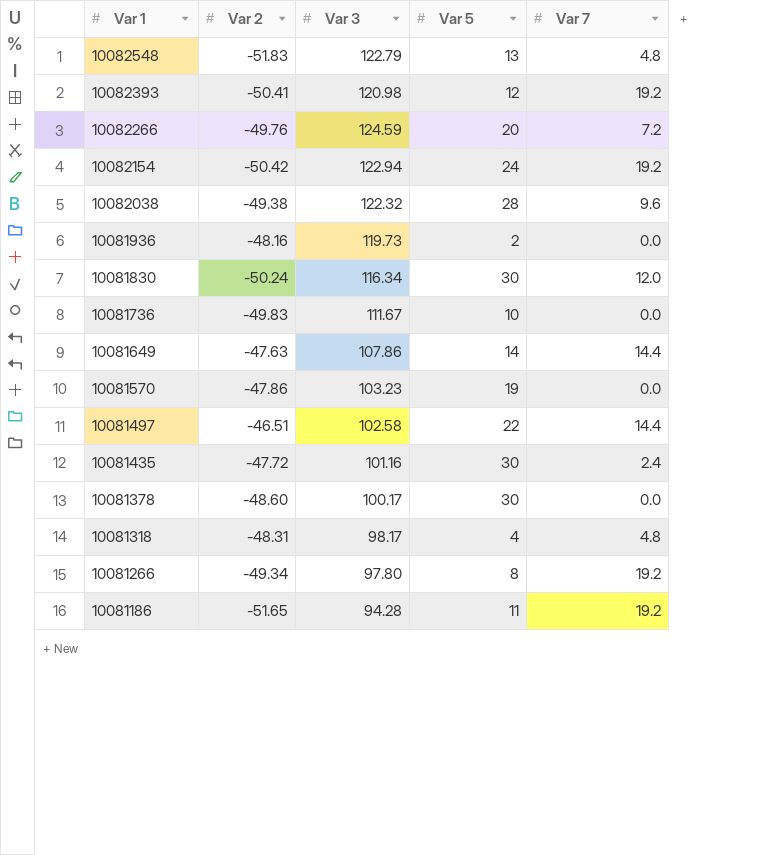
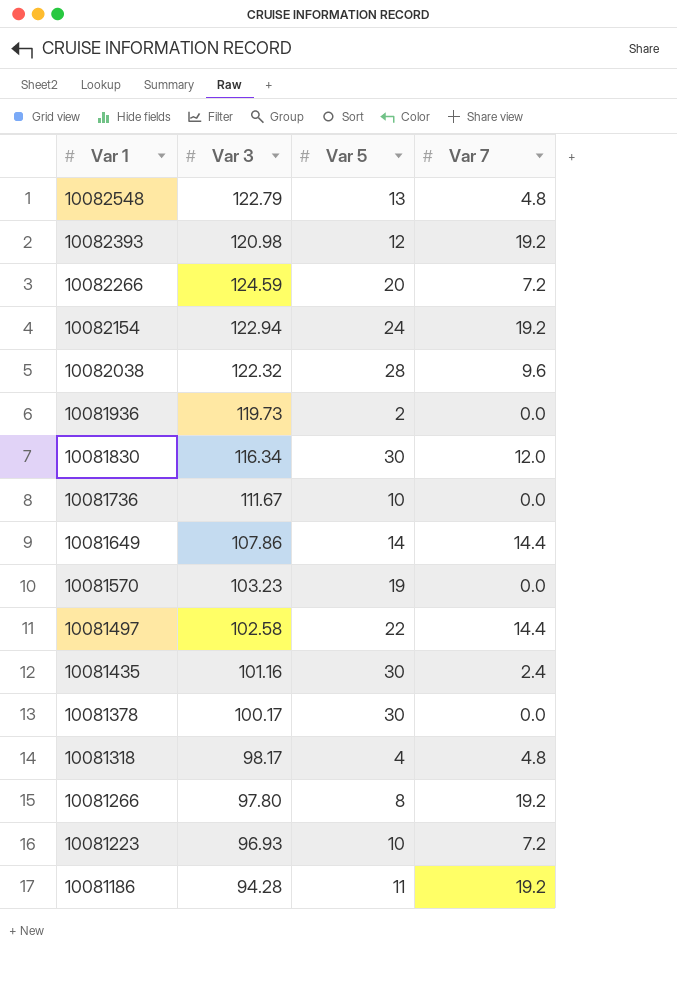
column Var 2 | position: 2 -> none
row 10081223: none -> 96.93 | 10 | 7.2

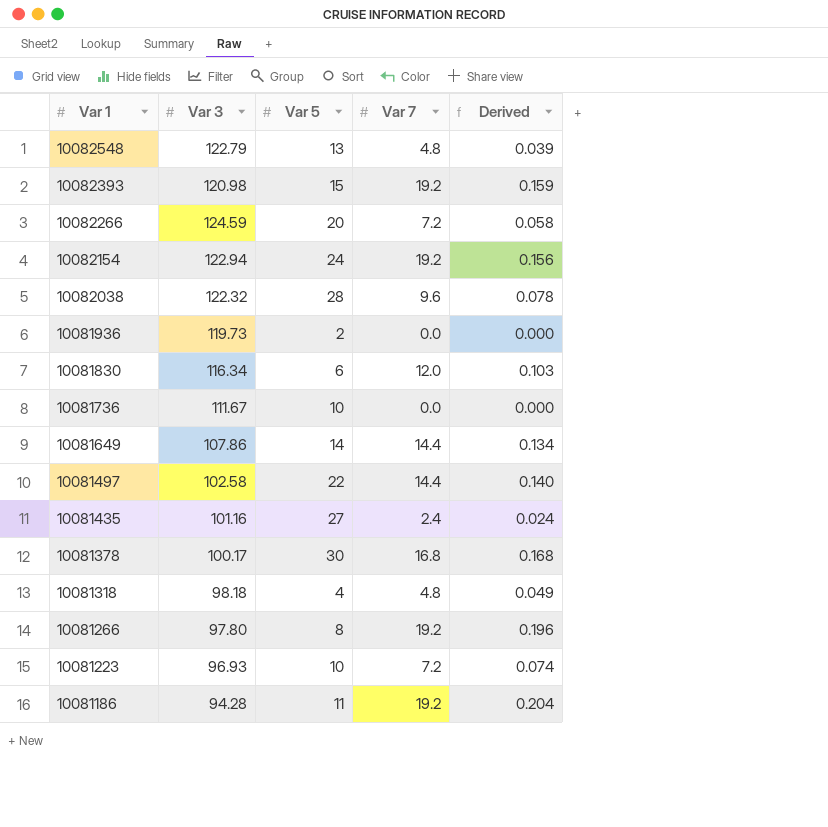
column Derived | formula: none -> [Var 7] / [Var 3]
row 10081570: 103.23 | 19 | 0.0 -> none
10082393 | Var 5: 12 -> 15
10081830 | Var 5: 30 -> 6
10081435 | Var 5: 30 -> 27
10081378 | Var 7: 0.0 -> 16.8
10081318 | Var 3: 98.17 -> 98.18

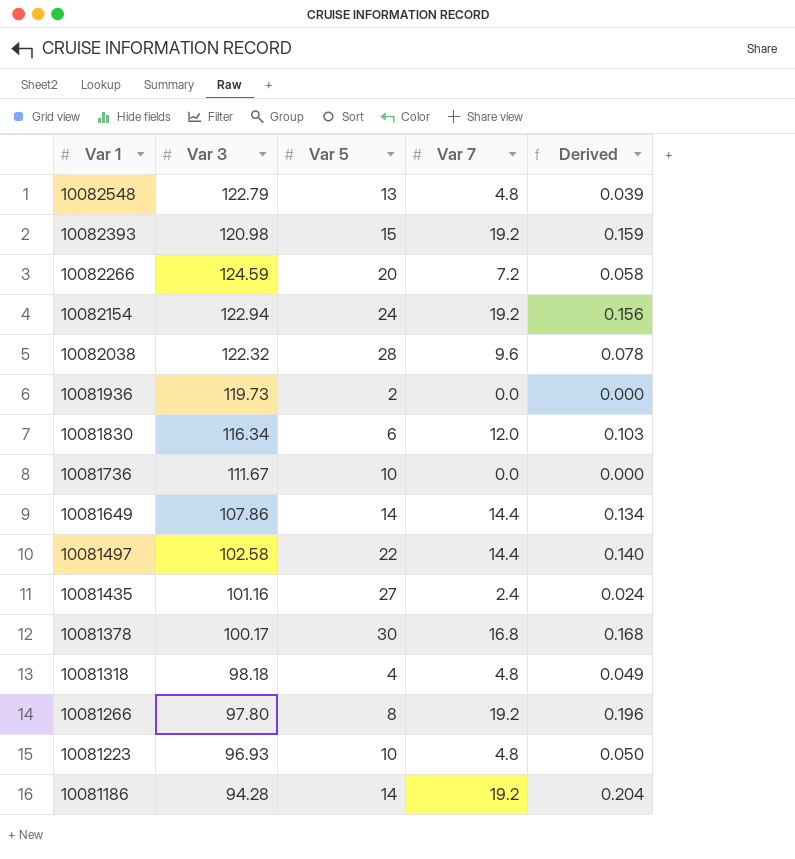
10081223 | Var 7: 7.2 -> 4.8
10081223 | Derived: 0.074 -> 0.050
10081186 | Var 5: 11 -> 14

